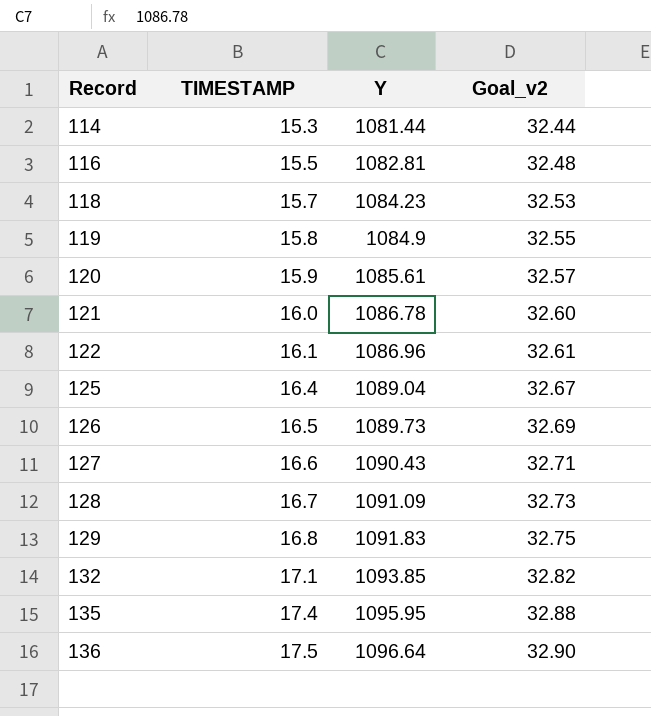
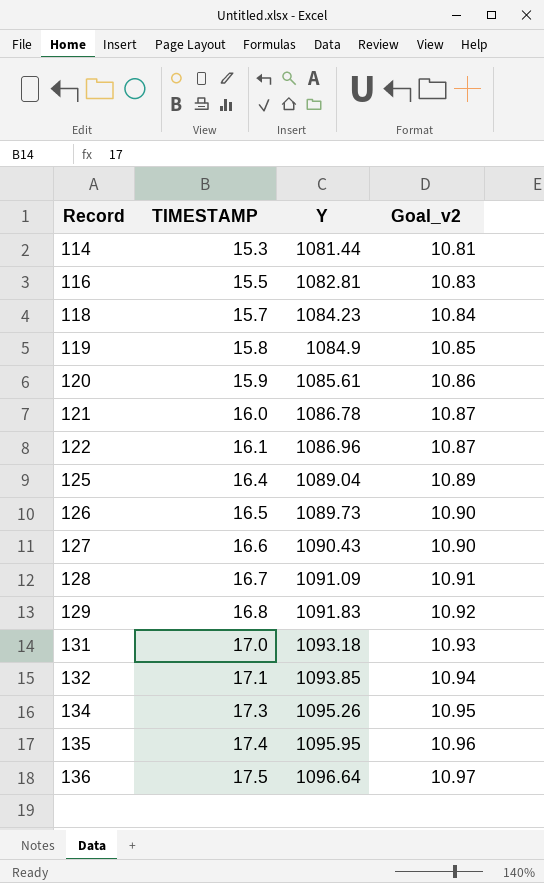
column Goal_v2 | formula: [Y] * 0.03 -> [Y] * 0.01
row 131: none -> 17.0 | 1093.18 | 10.93
row 134: none -> 17.3 | 1095.26 | 10.95

